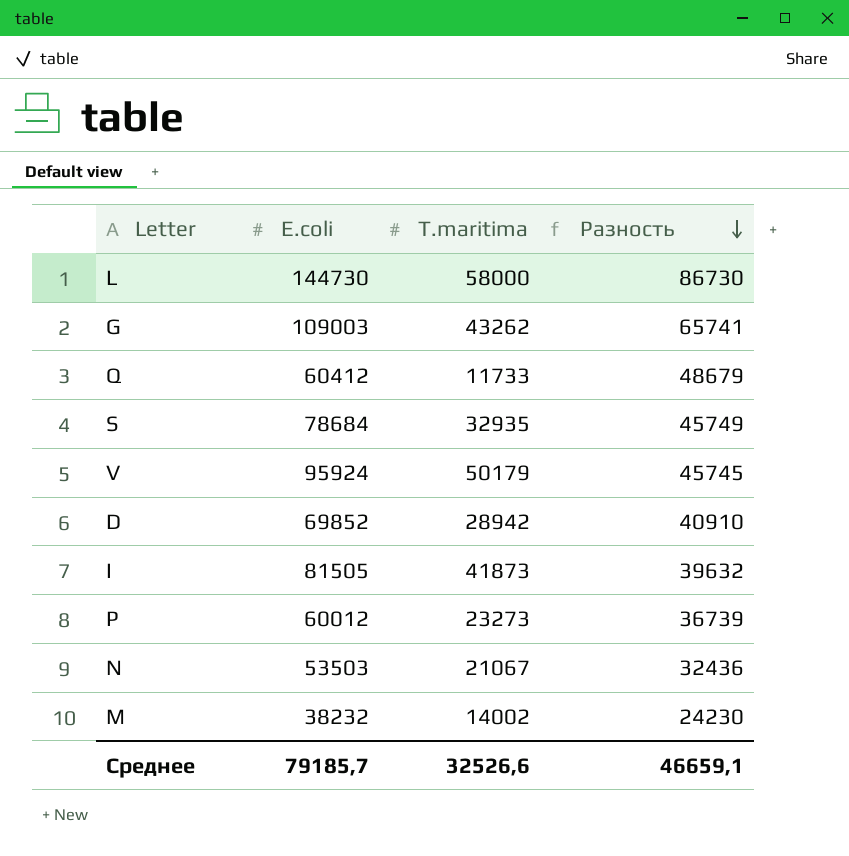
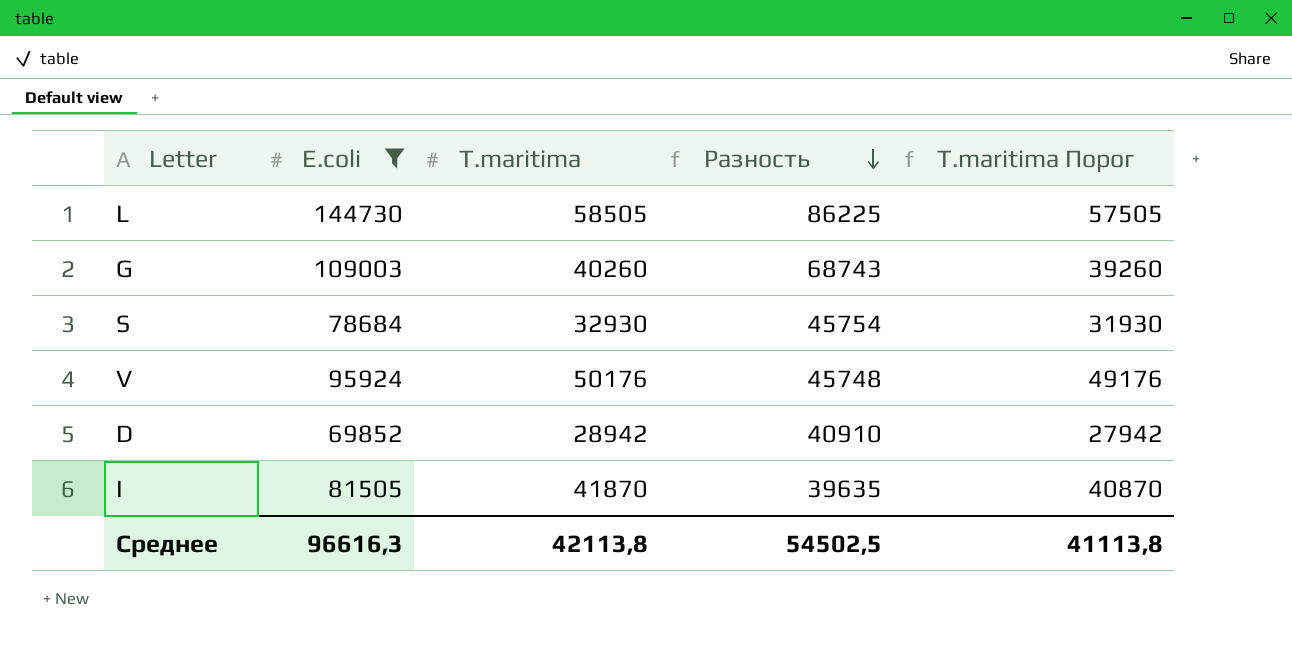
filter: none -> E.coli >= 69852
column T.maritima Порог | formula: none -> [T.maritima] - 1000
L | T.maritima: 58000 -> 58505
L | Разность: 86730 -> 86225
G | T.maritima: 43262 -> 40260
G | Разность: 65741 -> 68743
S | T.maritima: 32935 -> 32930
S | Разность: 45749 -> 45754
V | T.maritima: 50179 -> 50176
V | Разность: 45745 -> 45748
I | T.maritima: 41873 -> 41870
I | Разность: 39632 -> 39635
Среднее | E.coli: 79185,7 -> 96616,3
Среднее | T.maritima: 32526,6 -> 42113,8
Среднее | Разность: 46659,1 -> 54502,5

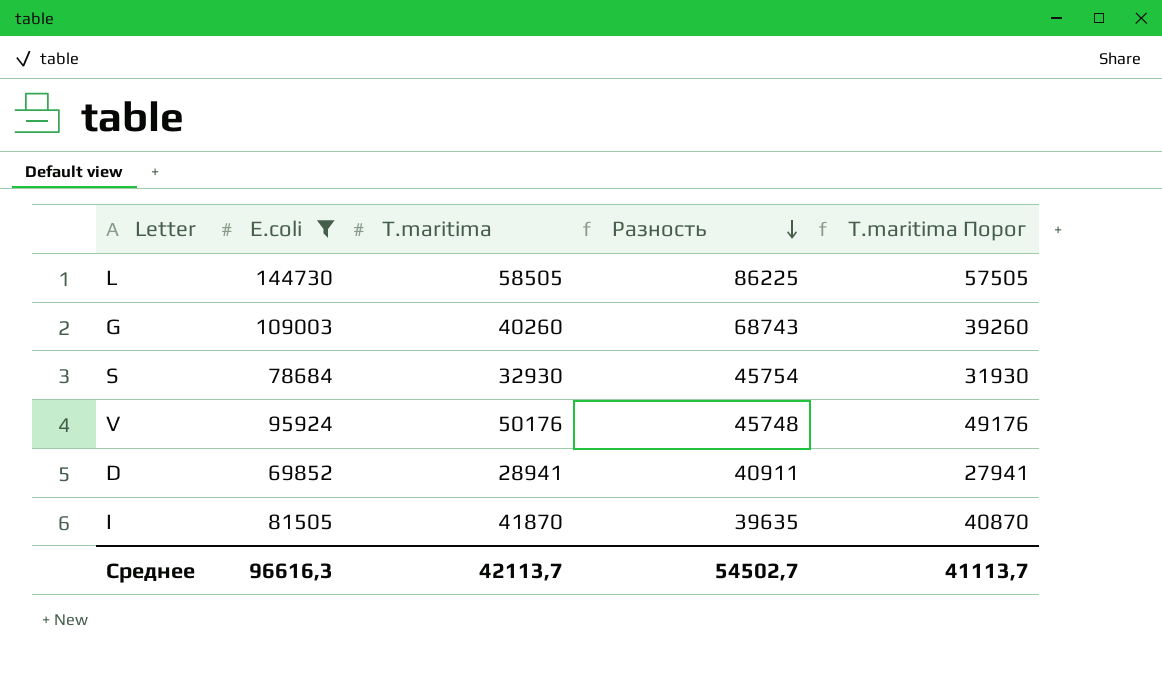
D | T.maritima: 28942 -> 28941
D | Разность: 40910 -> 40911
D | T.maritima Порог: 27942 -> 27941
Среднее | T.maritima: 42113,8 -> 42113,7
Среднее | Разность: 54502,5 -> 54502,7
Среднее | T.maritima Порог: 41113,8 -> 41113,7

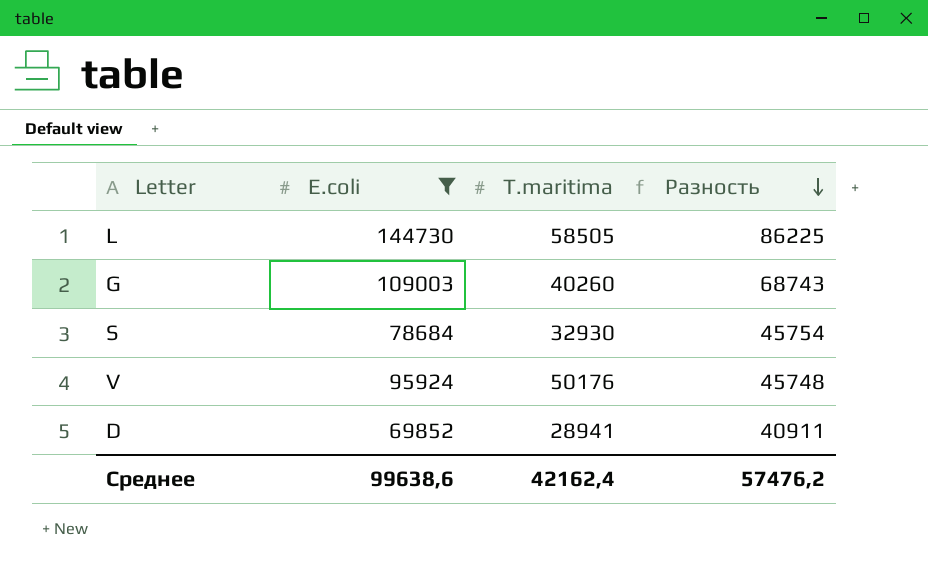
column T.maritima Порог | formula: [T.maritima] - 1000 -> none
row I: 81505 | 41870 | 39635 | 40870 -> none
Среднее | E.coli: 96616,3 -> 99638,6
Среднее | T.maritima: 42113,7 -> 42162,4
Среднее | Разность: 54502,7 -> 57476,2

